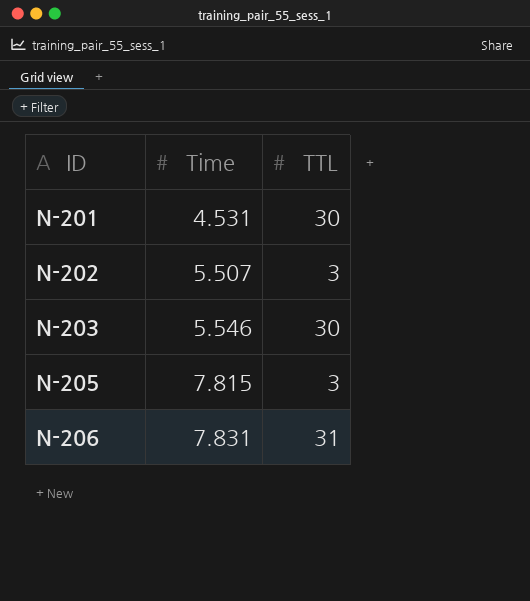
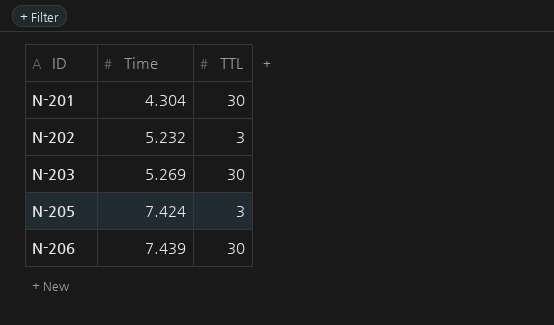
N-201 | Time: 4.531 -> 4.304
N-202 | Time: 5.507 -> 5.232
N-203 | Time: 5.546 -> 5.269
N-205 | Time: 7.815 -> 7.424
N-206 | Time: 7.831 -> 7.439
N-206 | TTL: 31 -> 30

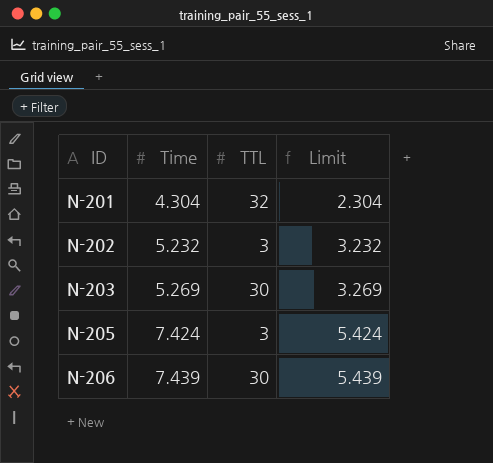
column Limit | formula: none -> [Time] - 2
N-201 | TTL: 30 -> 32

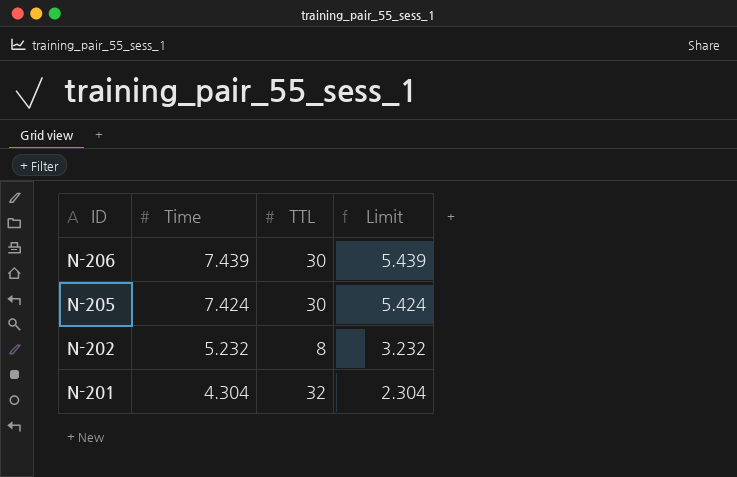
row order: ID ascending -> ID descending
row N-203: 5.269 | 30 | 3.269 -> none
N-205 | TTL: 3 -> 30
N-202 | TTL: 3 -> 8

